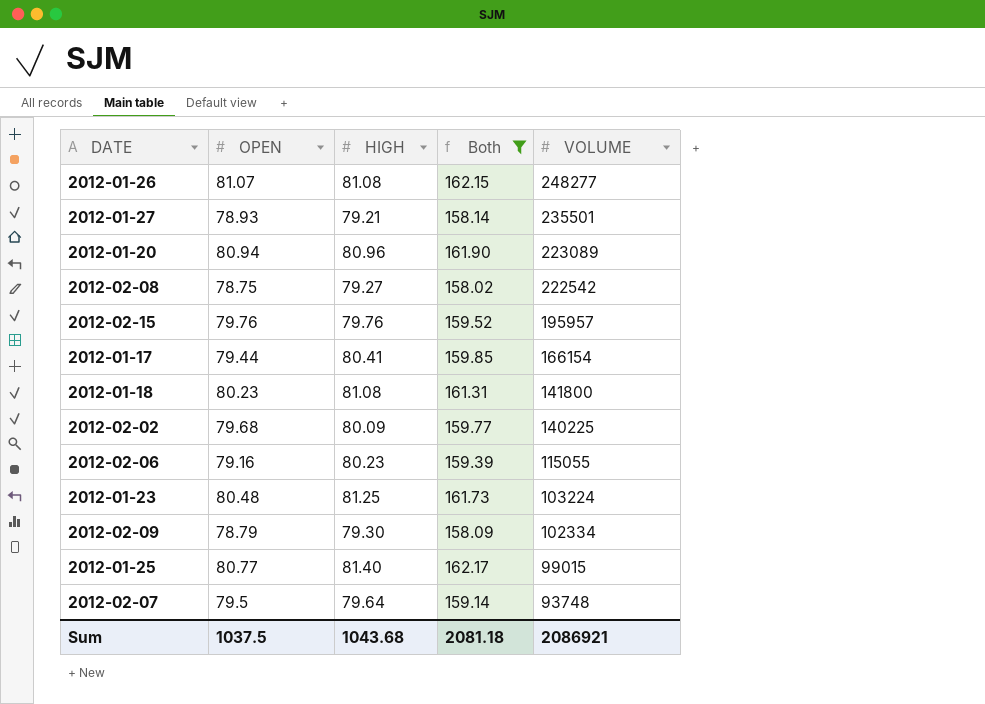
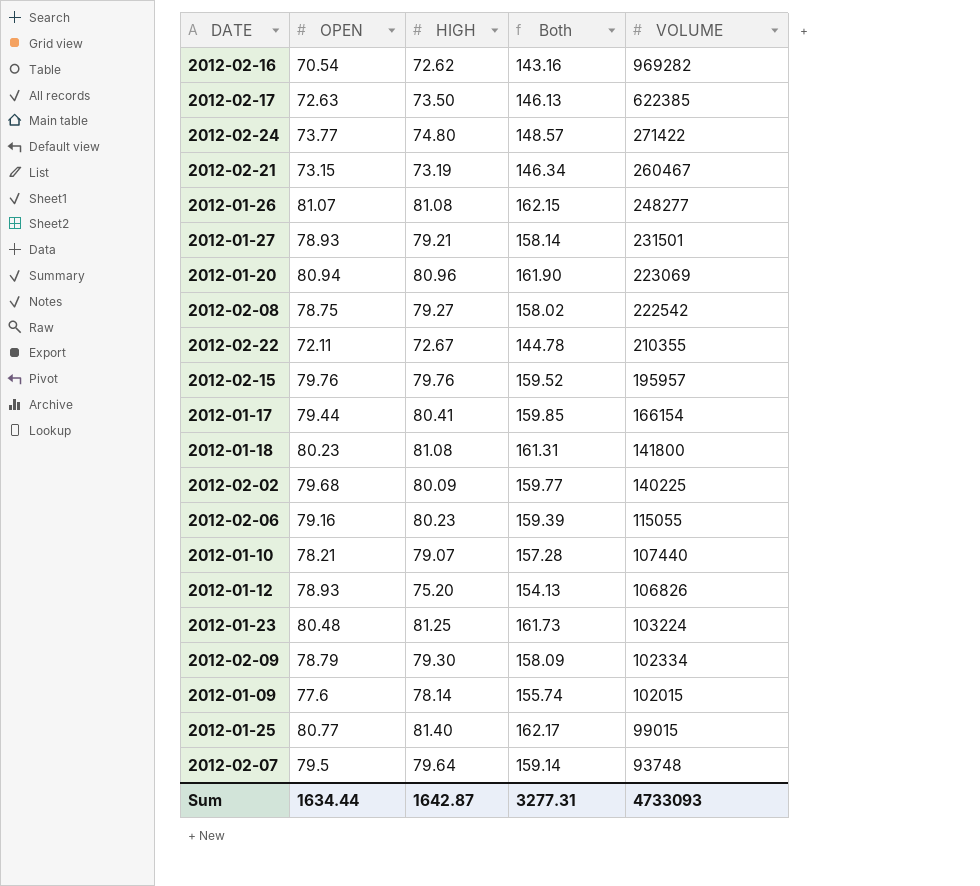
filter: Both >= 158.02 -> none
2012-01-27 | VOLUME: 235501 -> 231501
2012-01-20 | VOLUME: 223089 -> 223069
Sum | OPEN: 1037.5 -> 1634.44
Sum | HIGH: 1043.68 -> 1642.87
Sum | Both: 2081.18 -> 3277.31
Sum | VOLUME: 2086921 -> 4733093

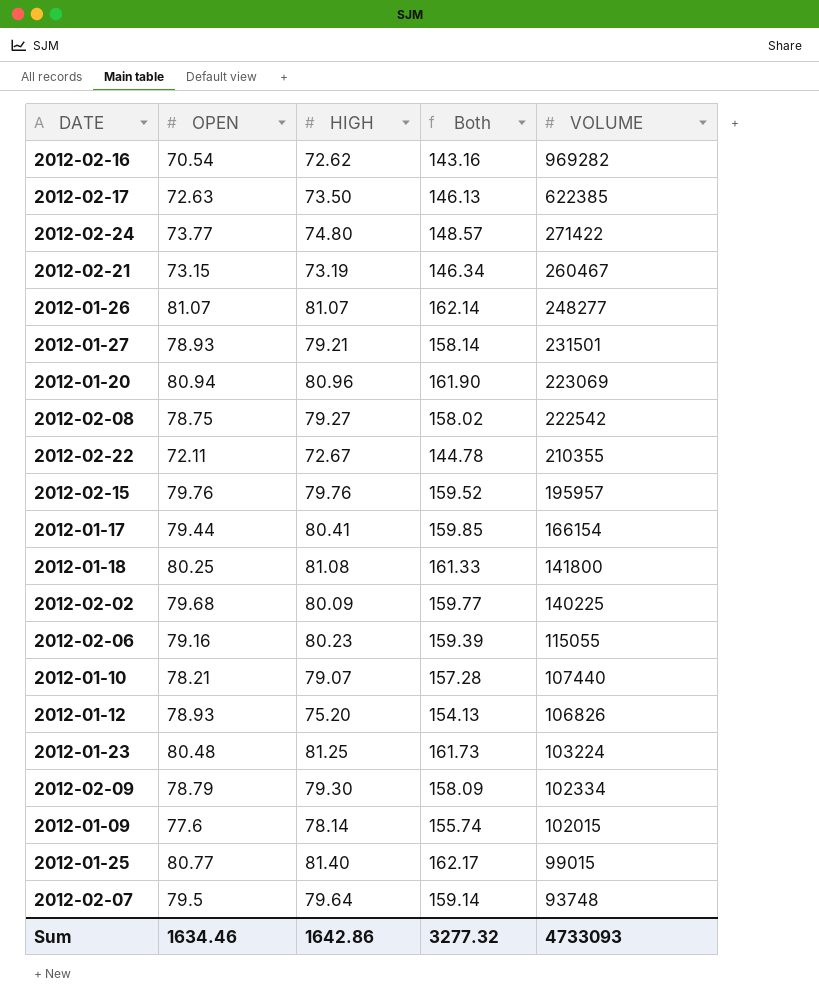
2012-01-26 | HIGH: 81.08 -> 81.07
2012-01-26 | Both: 162.15 -> 162.14
2012-01-18 | OPEN: 80.23 -> 80.25
2012-01-18 | Both: 161.31 -> 161.33
Sum | OPEN: 1634.44 -> 1634.46
Sum | HIGH: 1642.87 -> 1642.86
Sum | Both: 3277.31 -> 3277.32

